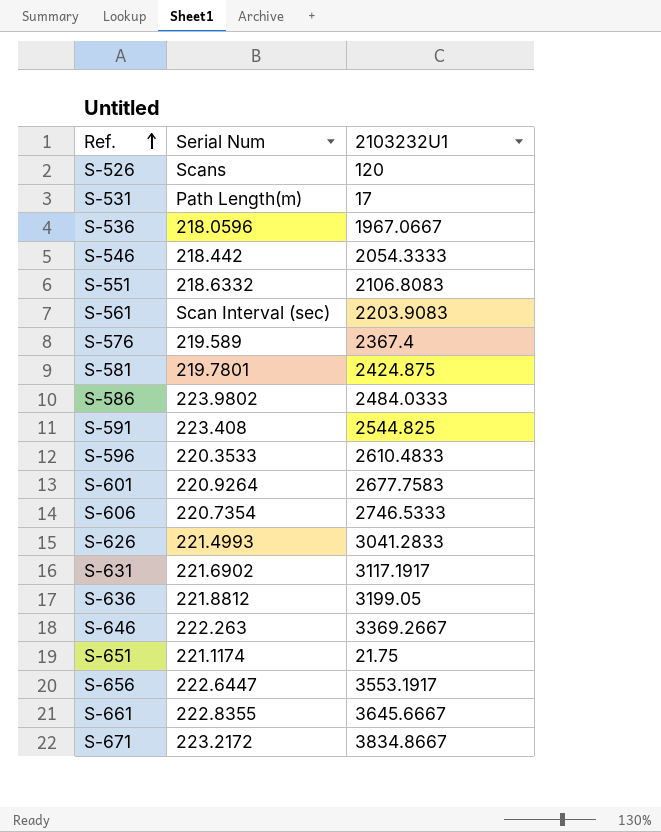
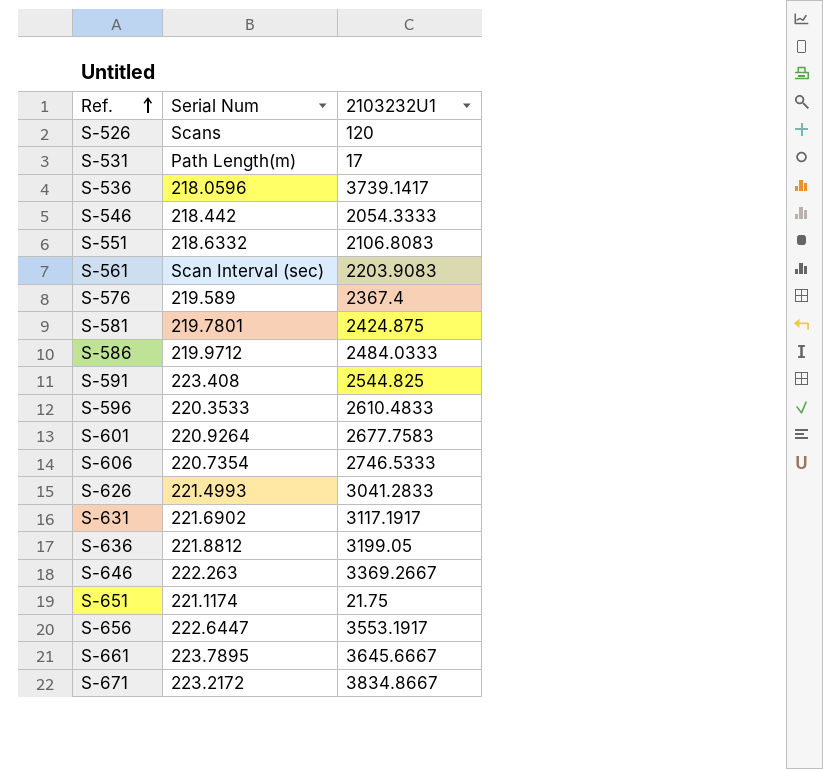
S-536 | 2103232U1: 1967.0667 -> 3739.1417
S-586 | Serial Num: 223.9802 -> 219.9712
S-661 | Serial Num: 222.8355 -> 223.7895

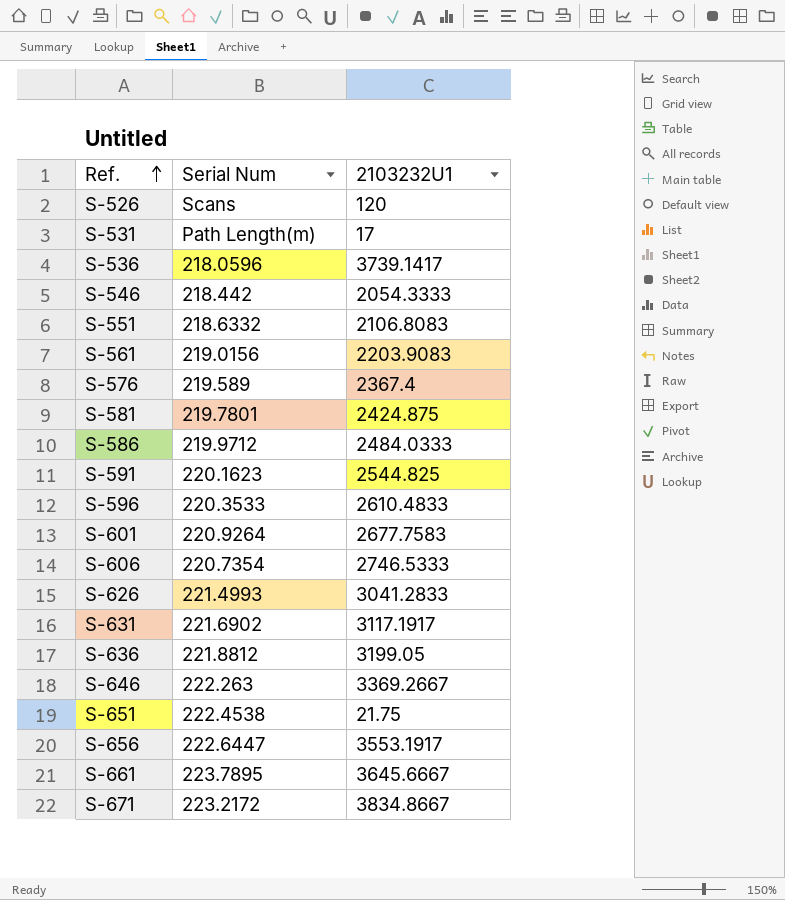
S-561 | Serial Num: Scan Interval (sec) -> 219.0156
S-591 | Serial Num: 223.408 -> 220.1623
S-651 | Serial Num: 221.1174 -> 222.4538

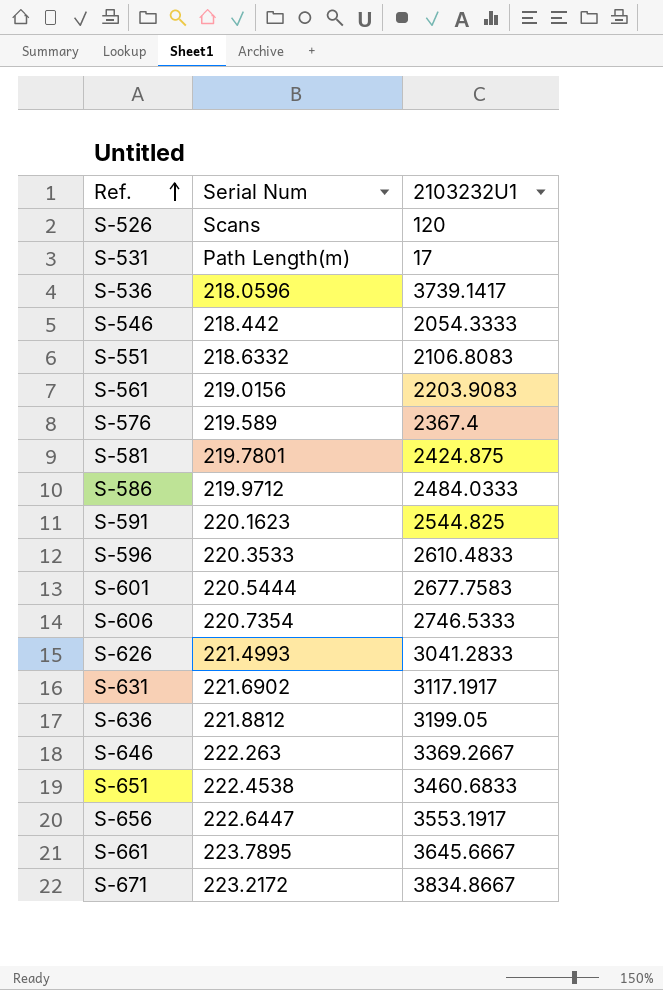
S-601 | Serial Num: 220.9264 -> 220.5444
S-651 | 2103232U1: 21.75 -> 3460.6833

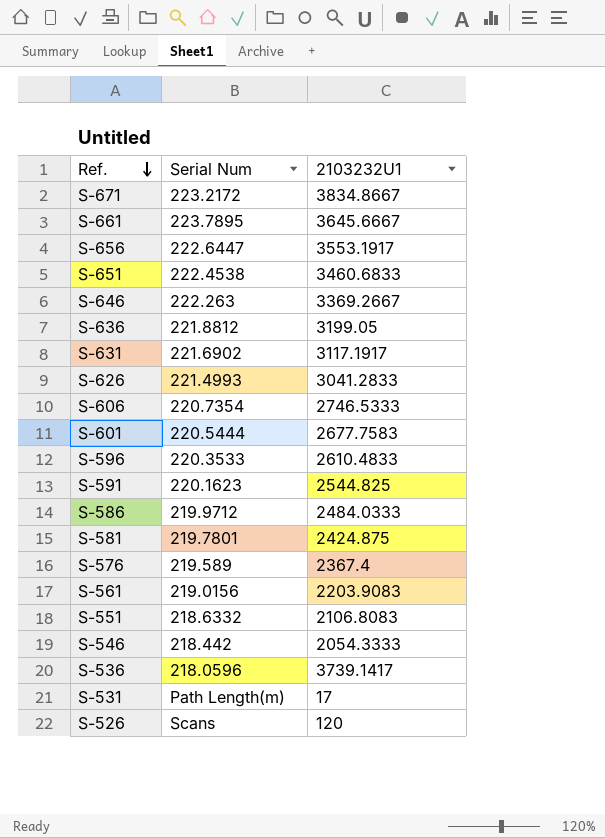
row order: Ref. ascending -> Ref. descending

